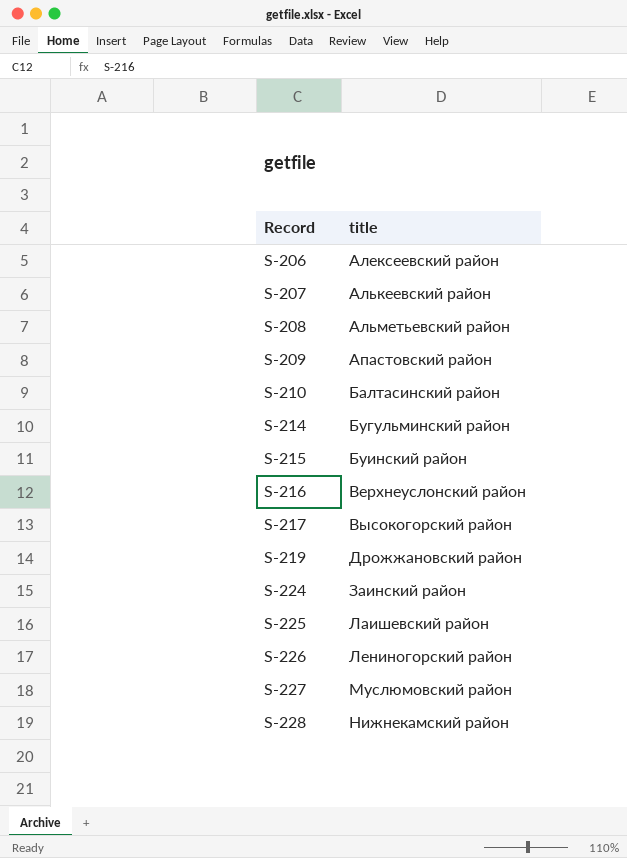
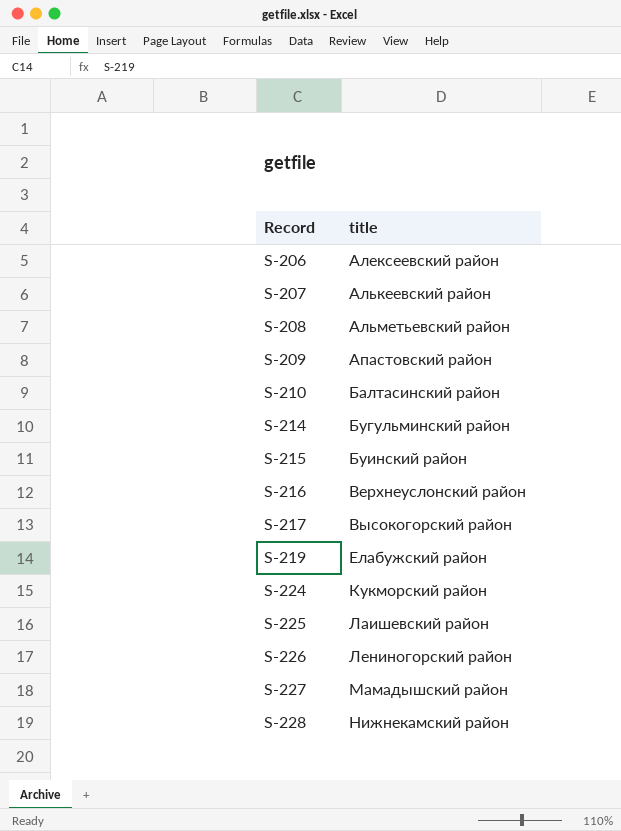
S-219 | title: Дрожжановский район -> Елабужский район
S-224 | title: Заинский район -> Кукморский район
S-227 | title: Муслюмовский район -> Мамадышский район

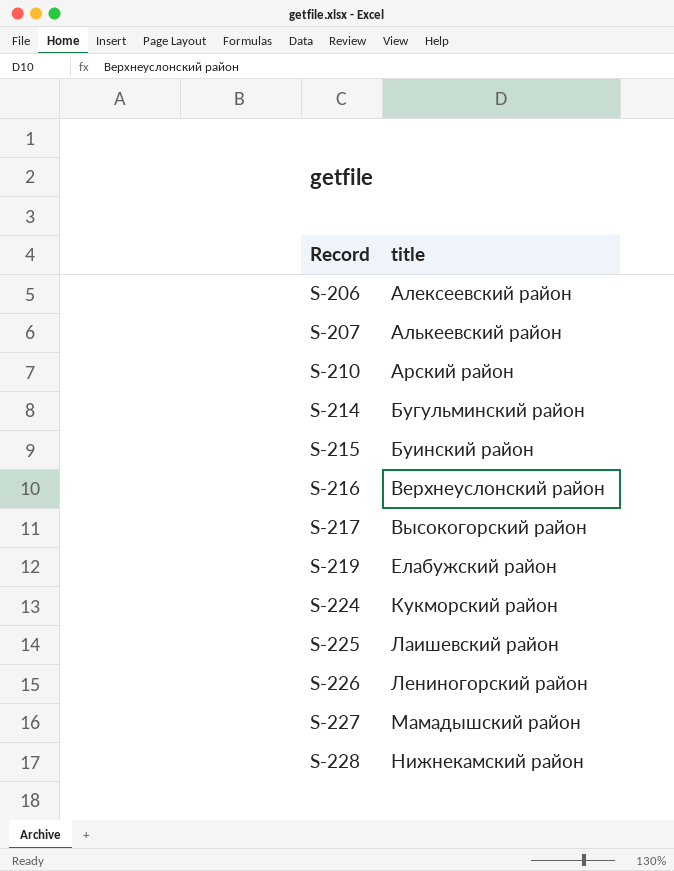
row S-208: Альметьевский район -> none
row S-209: Апастовский район -> none
S-210 | title: Балтасинский район -> Арский район

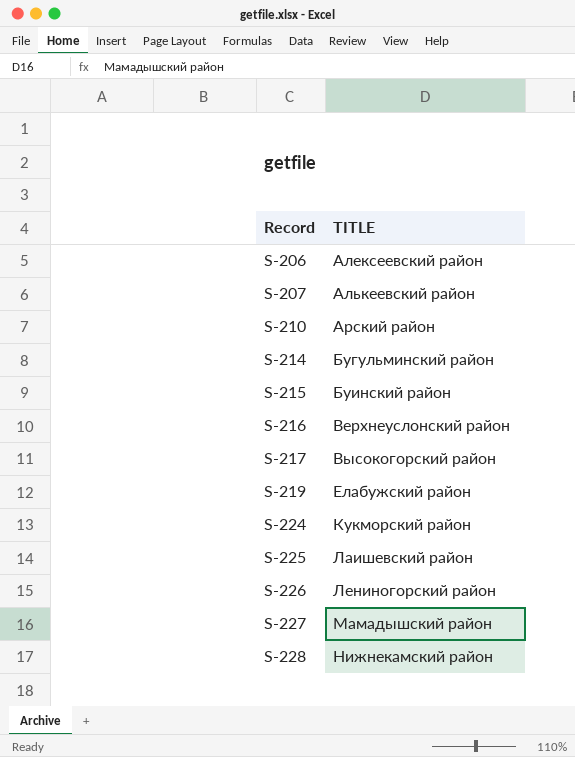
column name: title -> TITLE

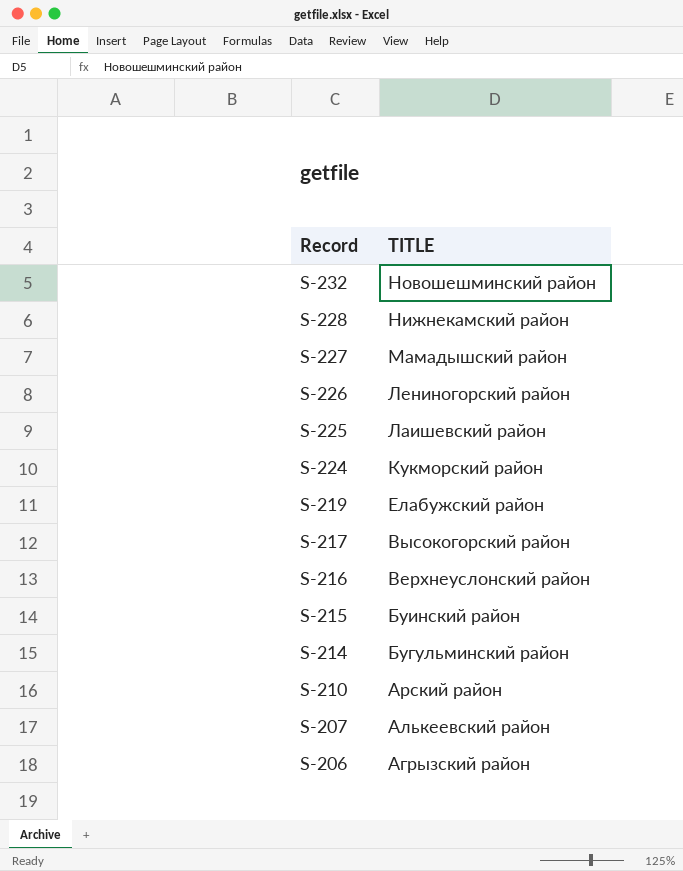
row order: Record ascending -> Record descending
row S-232: none -> Новошешминский район
S-206 | TITLE: Алексеевский район -> Агрызский район

